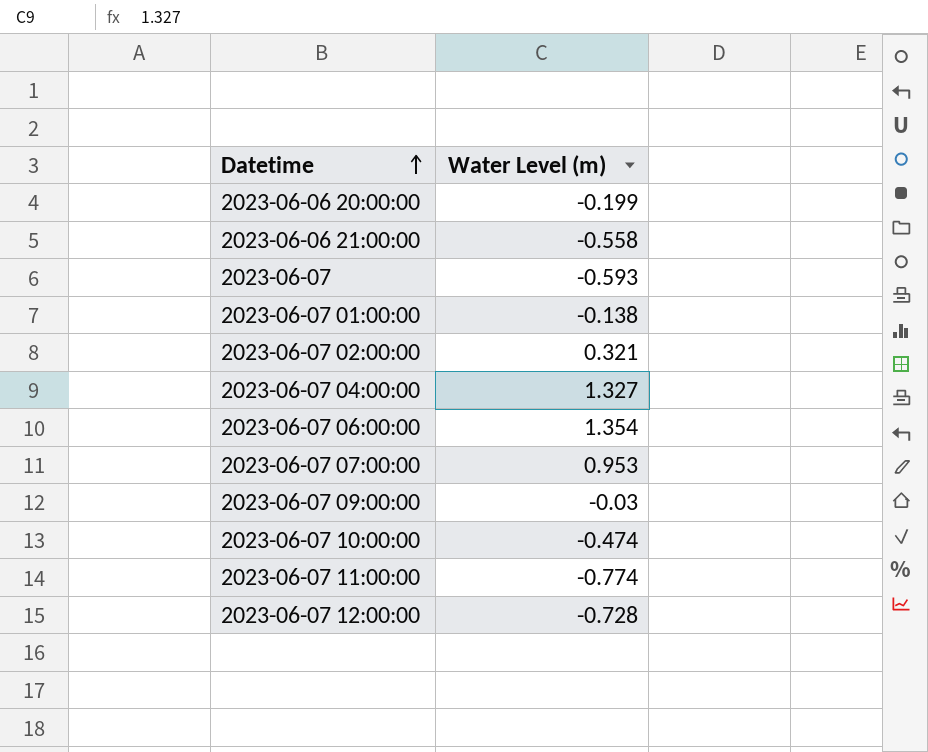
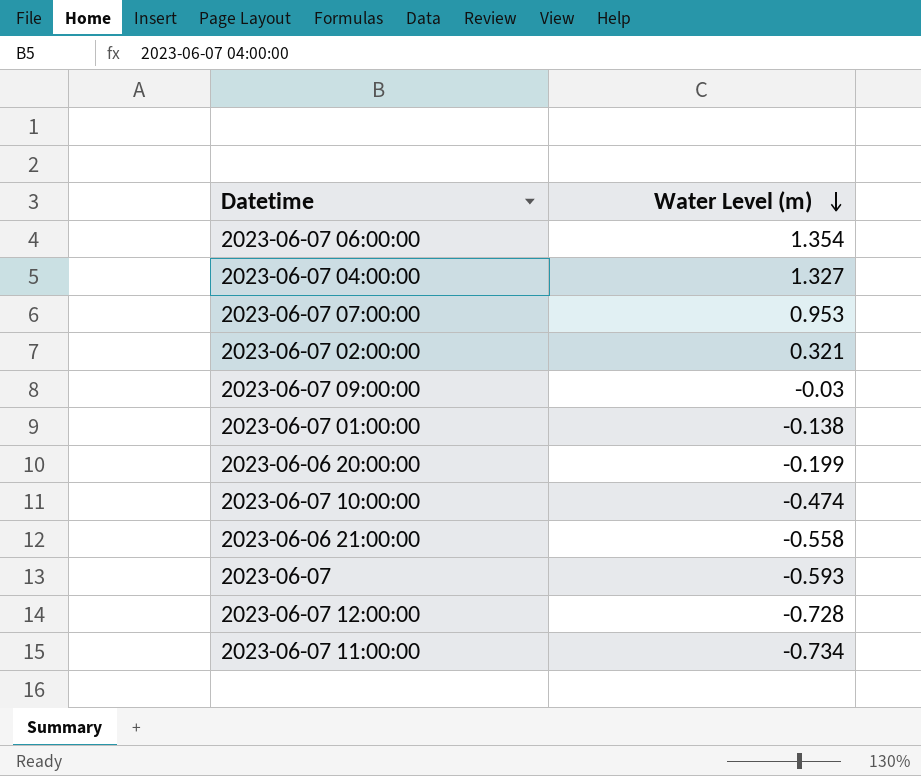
row order: Datetime ascending -> Water Level (m) descending
2023-06-07 11:00:00 | Water Level (m): -0.774 -> -0.734

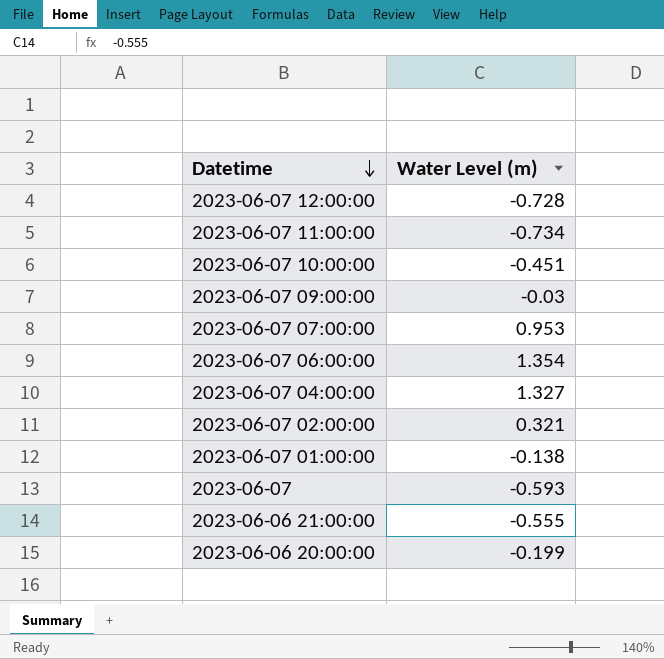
row order: Water Level (m) descending -> Datetime descending
2023-06-07 10:00:00 | Water Level (m): -0.474 -> -0.451
2023-06-06 21:00:00 | Water Level (m): -0.558 -> -0.555

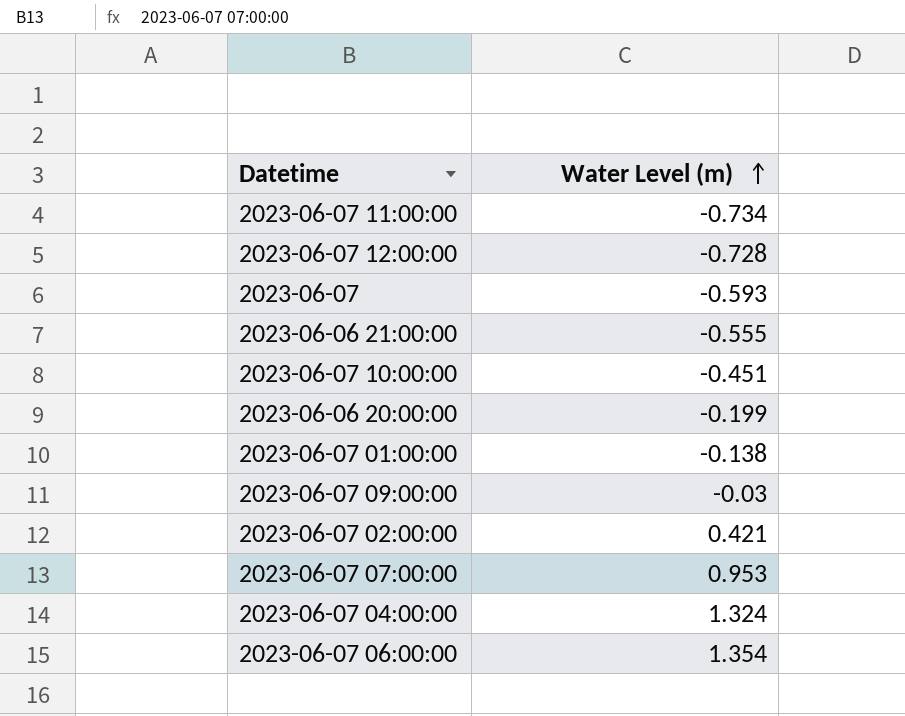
row order: Datetime descending -> Water Level (m) ascending
2023-06-07 02:00:00 | Water Level (m): 0.321 -> 0.421
2023-06-07 04:00:00 | Water Level (m): 1.327 -> 1.324

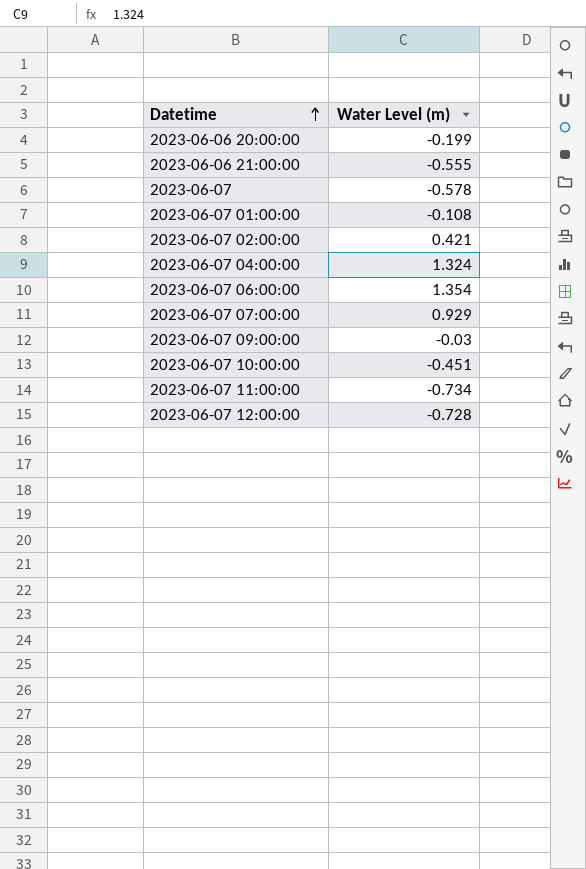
row order: Water Level (m) ascending -> Datetime ascending
2023-06-07 | Water Level (m): -0.593 -> -0.578
2023-06-07 01:00:00 | Water Level (m): -0.138 -> -0.108
2023-06-07 07:00:00 | Water Level (m): 0.953 -> 0.929

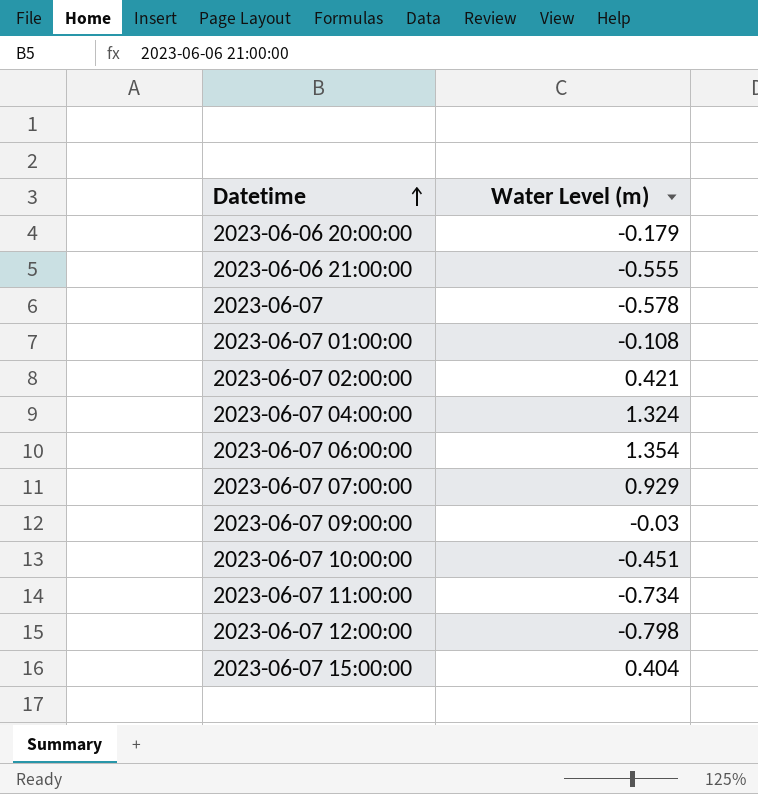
2023-06-06 20:00:00 | Water Level (m): -0.199 -> -0.179
2023-06-07 12:00:00 | Water Level (m): -0.728 -> -0.798
row 2023-06-07 15:00:00: none -> 0.404

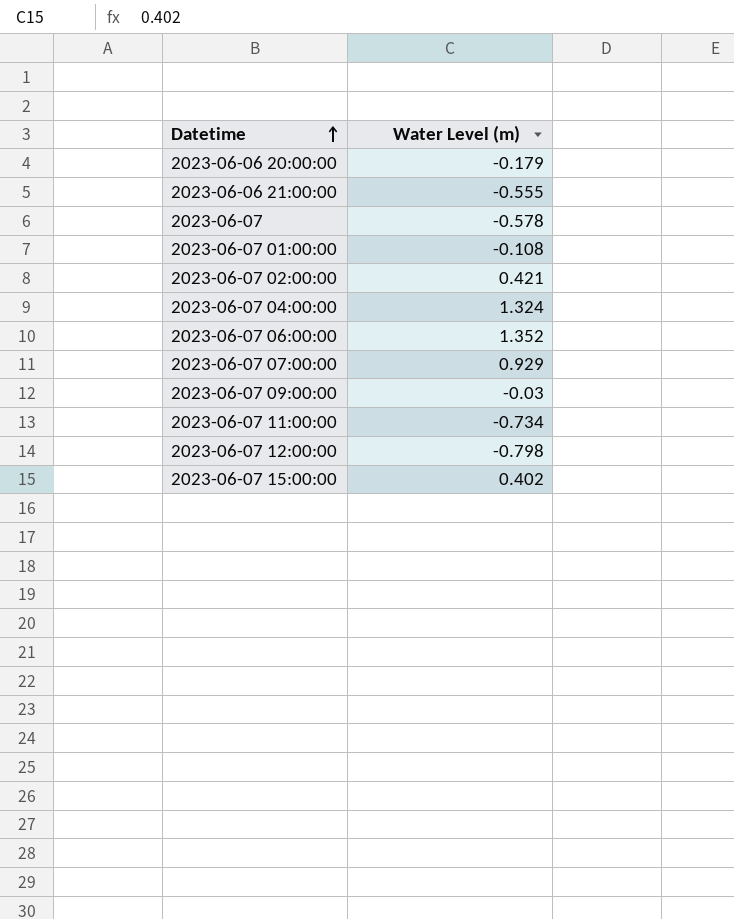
row 2023-06-07 10:00:00: -0.451 -> none
2023-06-07 06:00:00 | Water Level (m): 1.354 -> 1.352
2023-06-07 15:00:00 | Water Level (m): 0.404 -> 0.402

